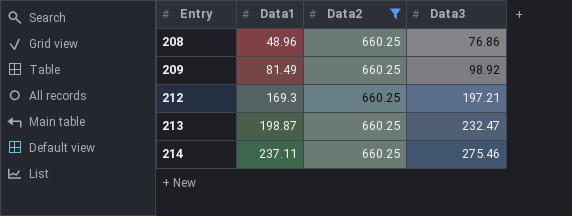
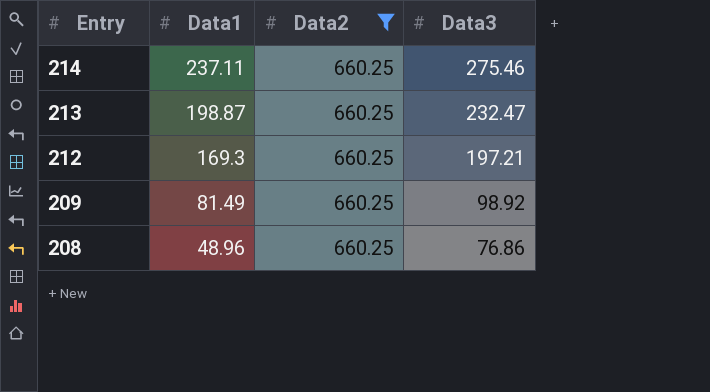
row order: Entry ascending -> Entry descending

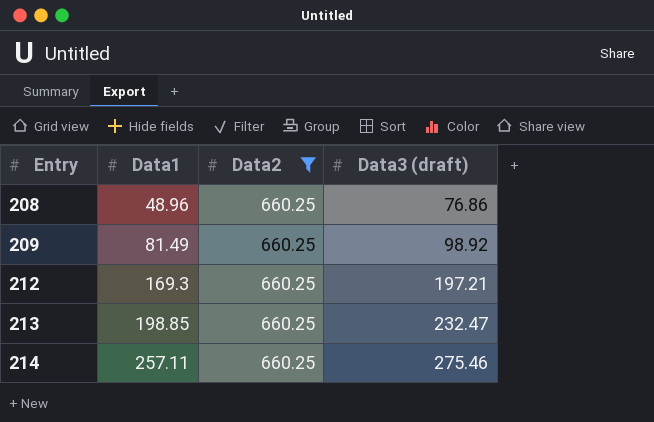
row order: Entry descending -> Entry ascending
column name: Data3 -> Data3 (draft)
213 | Data1: 198.87 -> 198.85
214 | Data1: 237.11 -> 257.11

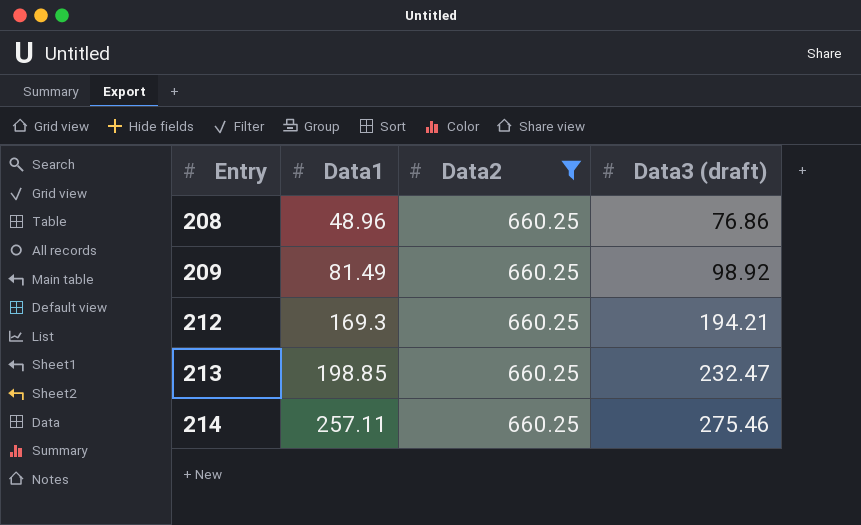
212 | Data3 (draft): 197.21 -> 194.21

